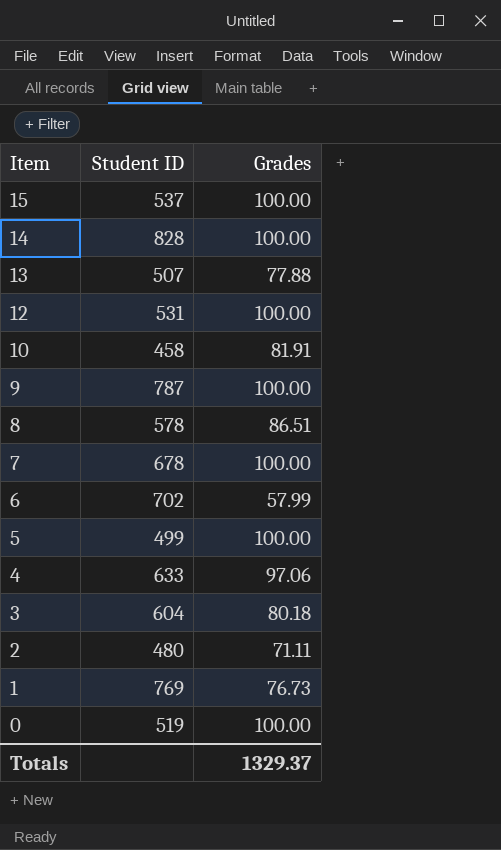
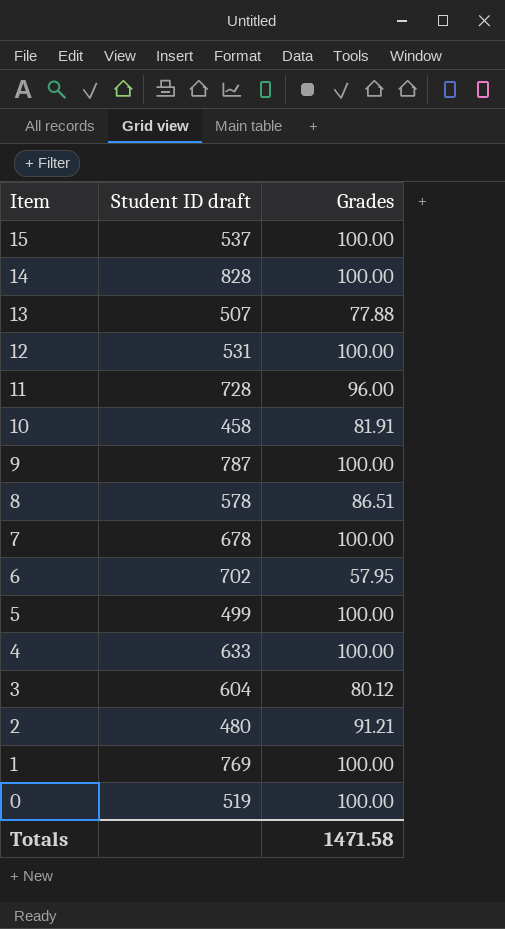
column name: Student ID -> Student ID draft
row 11: none -> 728 | 96.00
6 | Grades: 57.99 -> 57.95
4 | Grades: 97.06 -> 100.00
3 | Grades: 80.18 -> 80.12
2 | Grades: 71.11 -> 91.21
1 | Grades: 76.73 -> 100.00
Totals | Grades: 1329.37 -> 1471.58

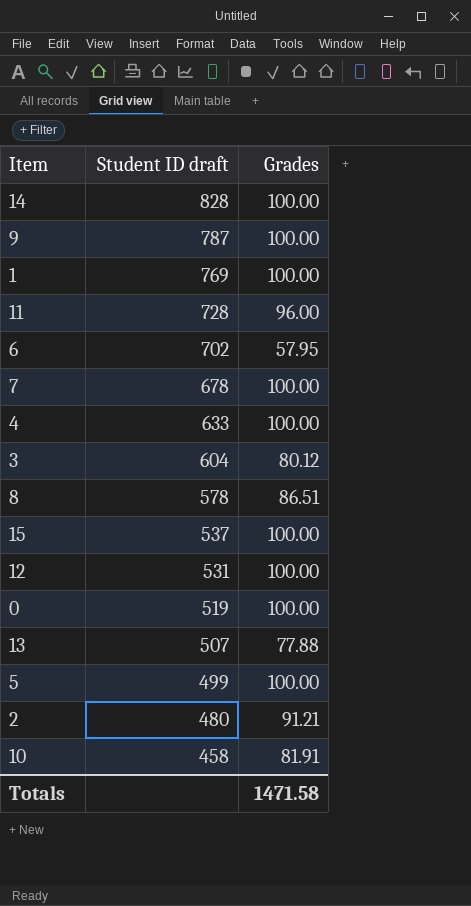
row order: Item descending -> Student ID draft descending

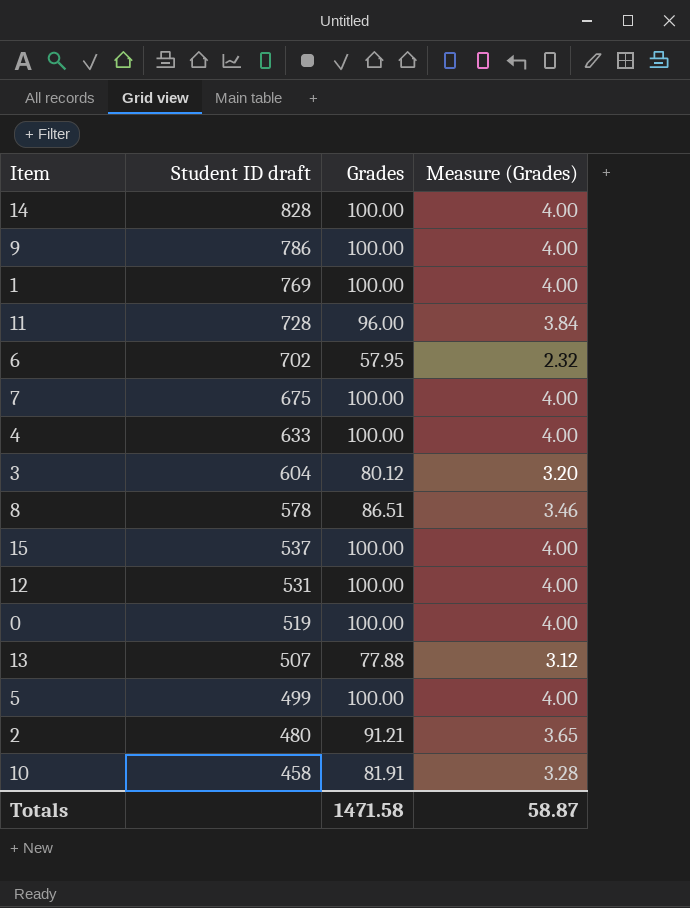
column Measure (Grades) | formula: none -> [Grades] * 0.04
9 | Student ID draft: 787 -> 786
7 | Student ID draft: 678 -> 675

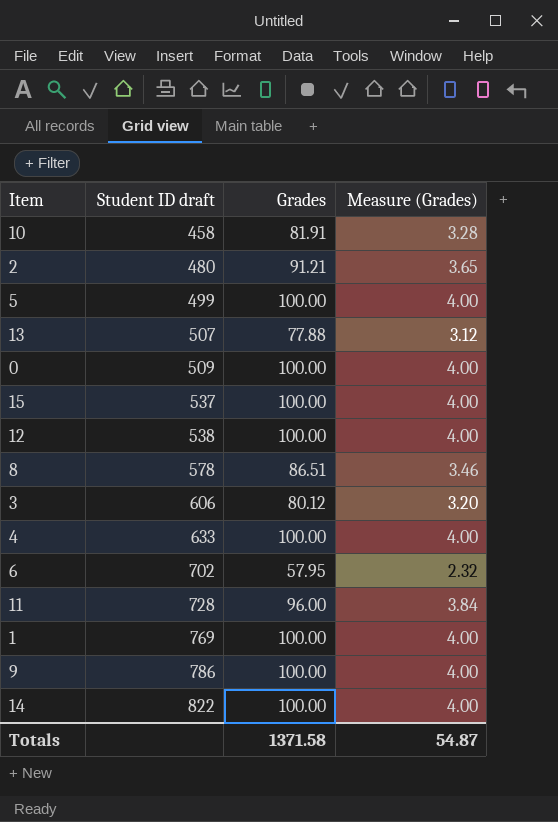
row order: Student ID draft descending -> Student ID draft ascending
row 7: 675 | 100.00 | 4.00 -> none
0 | Student ID draft: 519 -> 509
12 | Student ID draft: 531 -> 538
3 | Student ID draft: 604 -> 606
14 | Student ID draft: 828 -> 822
Totals | Grades: 1471.58 -> 1371.58
Totals | Measure (Grades): 58.87 -> 54.87

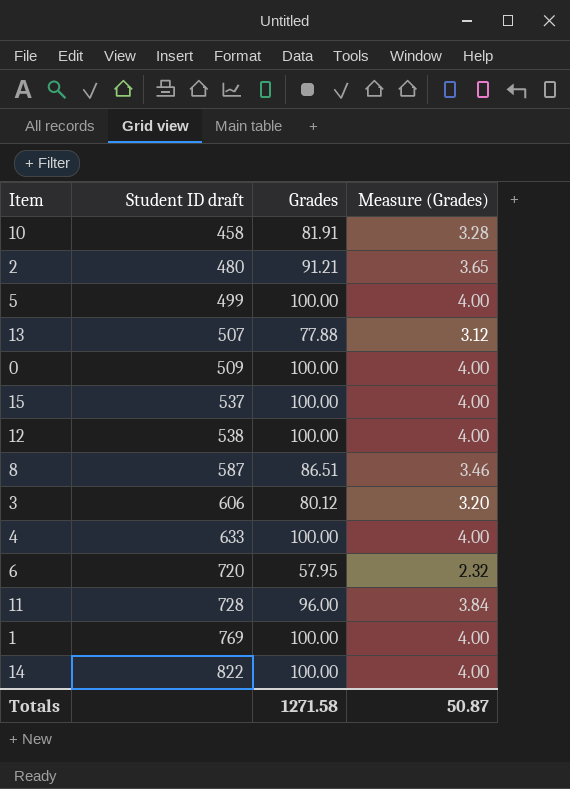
row 9: 786 | 100.00 | 4.00 -> none
8 | Student ID draft: 578 -> 587
6 | Student ID draft: 702 -> 720
Totals | Grades: 1371.58 -> 1271.58
Totals | Measure (Grades): 54.87 -> 50.87

